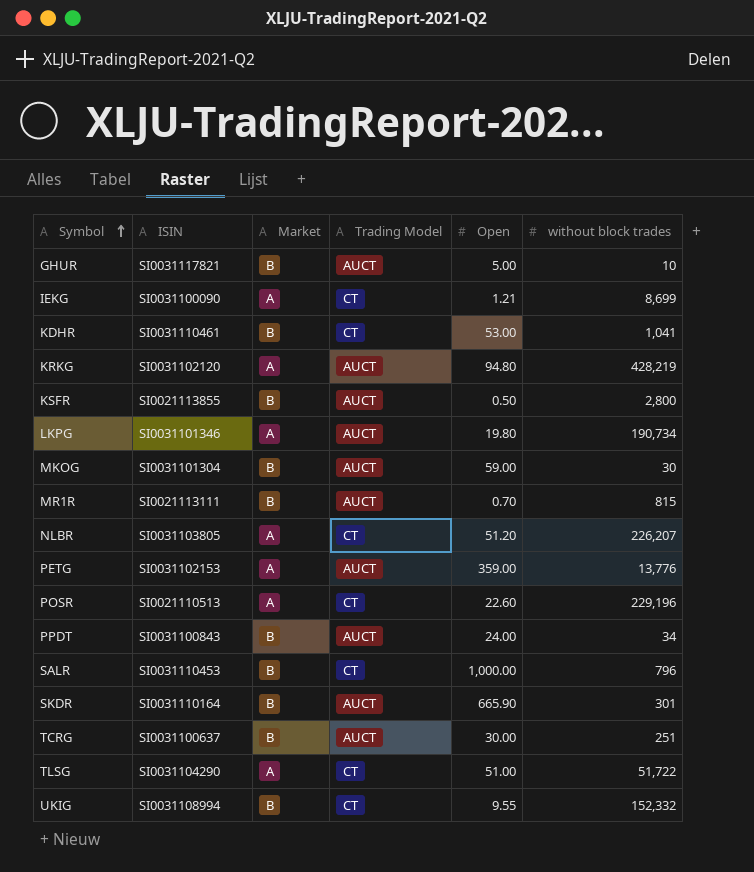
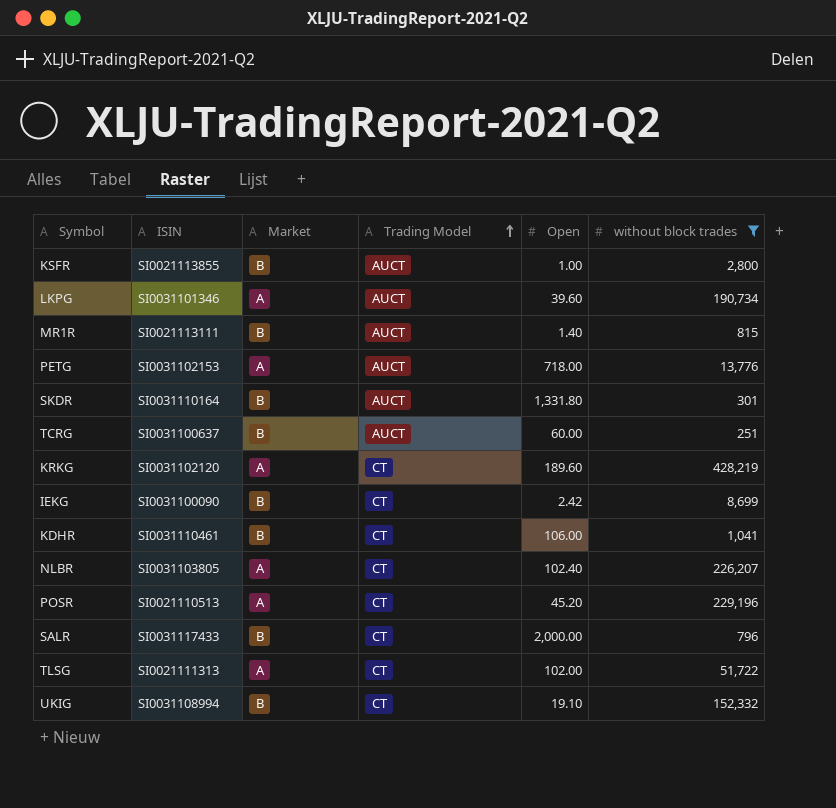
filter: none -> without block trades >= 251
row order: Symbol ascending -> Trading Model ascending
KSFR | Open: 0.50 -> 1.00
LKPG | Open: 19.80 -> 39.60
MR1R | Open: 0.70 -> 1.40
PETG | Open: 359.00 -> 718.00
SKDR | Open: 665.90 -> 1,331.80
TCRG | Open: 30.00 -> 60.00
KRKG | Trading Model: AUCT -> CT
KRKG | Open: 94.80 -> 189.60
IEKG | Market: A -> B
IEKG | Open: 1.21 -> 2.42
KDHR | Open: 53.00 -> 106.00
NLBR | Open: 51.20 -> 102.40
POSR | Open: 22.60 -> 45.20
SALR | ISIN: SI0031110453 -> SI0031117433
SALR | Open: 1,000.00 -> 2,000.00
TLSG | ISIN: SI0031104290 -> SI0021111313
TLSG | Open: 51.00 -> 102.00
UKIG | Open: 9.55 -> 19.10

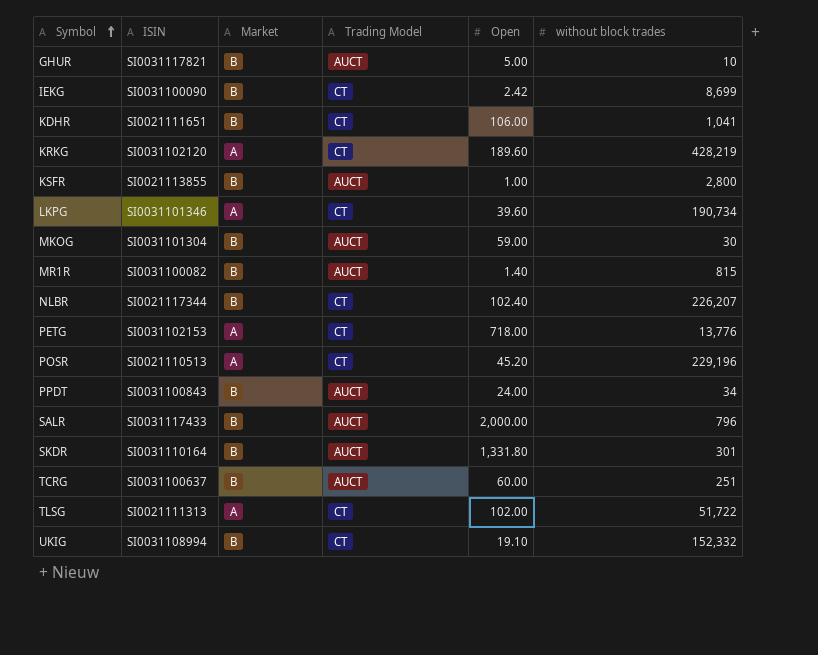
filter: without block trades >= 251 -> none
row order: Trading Model ascending -> Symbol ascending
KDHR | ISIN: SI0031110461 -> SI0021111651
LKPG | Trading Model: AUCT -> CT
MR1R | ISIN: SI0021113111 -> SI0031100082
NLBR | ISIN: SI0031103805 -> SI0021117344
NLBR | Market: A -> B
PETG | Trading Model: AUCT -> CT
SALR | Trading Model: CT -> AUCT

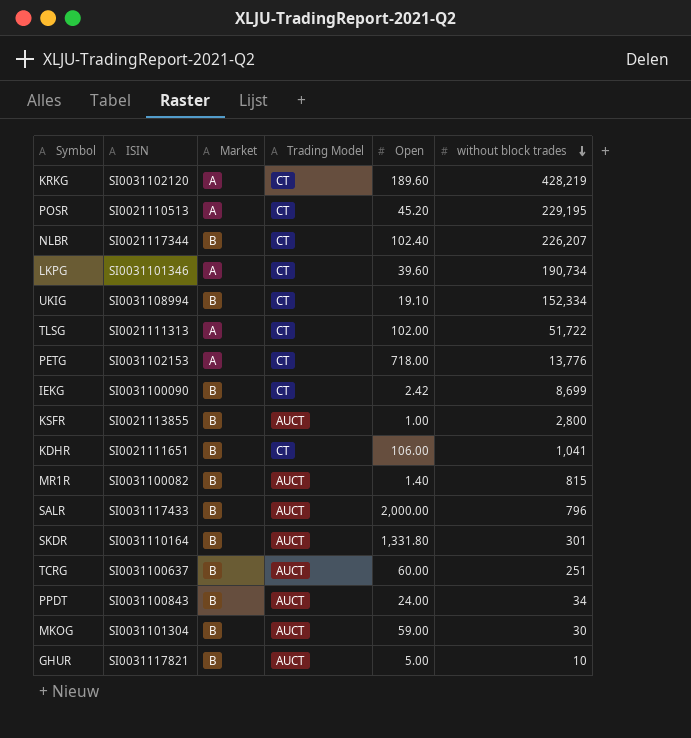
row order: Symbol ascending -> without block trades descending
POSR | without block trades: 229,196 -> 229,195
UKIG | without block trades: 152,332 -> 152,334

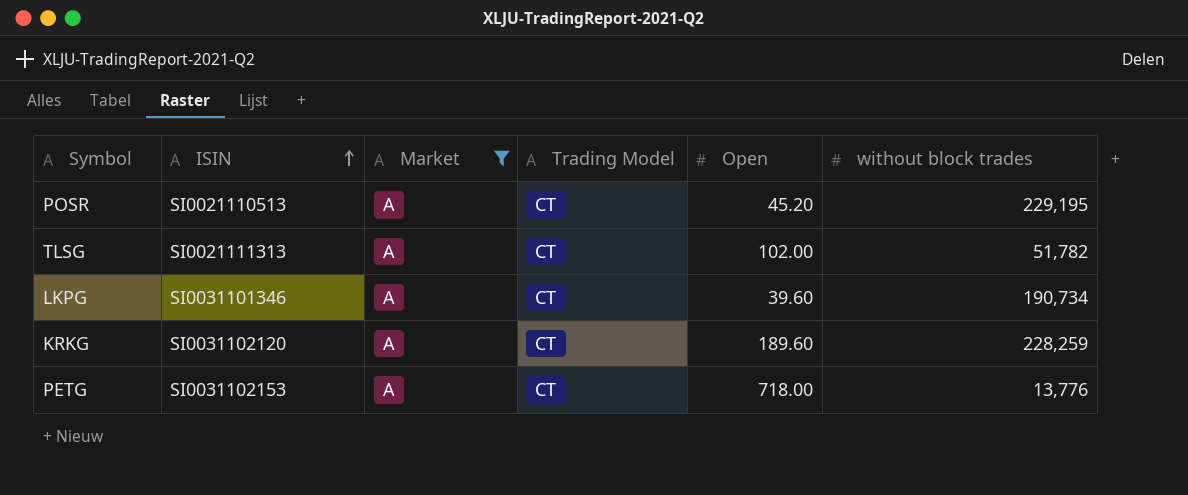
filter: none -> Market = A
row order: without block trades descending -> ISIN ascending
TLSG | without block trades: 51,722 -> 51,782
KRKG | without block trades: 428,219 -> 228,259

